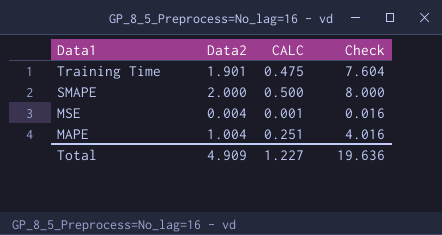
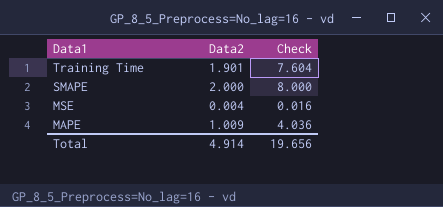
column CALC | formula: [Data2] * 0.25 -> none
MAPE | Data2: 1.004 -> 1.009
MAPE | Check: 4.016 -> 4.036
Total | Data2: 4.909 -> 4.914
Total | Check: 19.636 -> 19.656

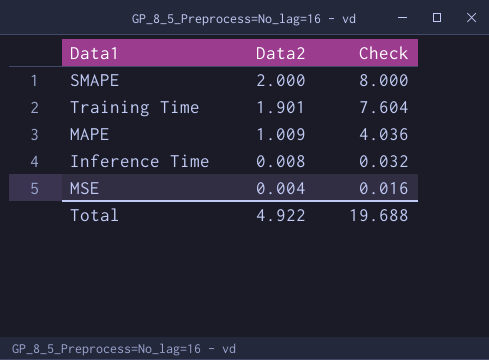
row order: Data1 descending -> Data2 descending
row Inference Time: none -> 0.008 | 0.032
Total | Data2: 4.914 -> 4.922
Total | Check: 19.656 -> 19.688

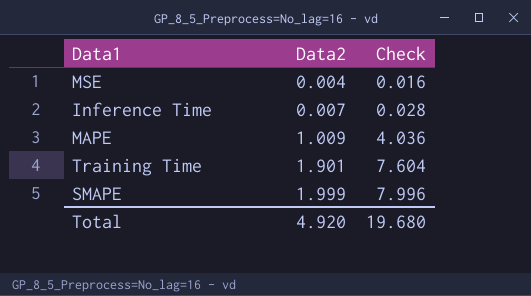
row order: Data2 descending -> Data2 ascending
Inference Time | Data2: 0.008 -> 0.007
Inference Time | Check: 0.032 -> 0.028
SMAPE | Data2: 2.000 -> 1.999
SMAPE | Check: 8.000 -> 7.996
Total | Data2: 4.922 -> 4.920
Total | Check: 19.688 -> 19.680

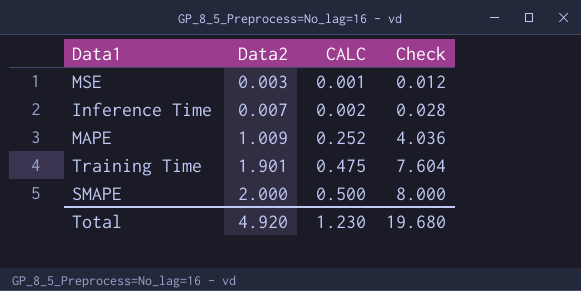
column CALC | formula: none -> [Data2] * 0.25
MSE | Data2: 0.004 -> 0.003
MSE | Check: 0.016 -> 0.012
SMAPE | Data2: 1.999 -> 2.000
SMAPE | Check: 7.996 -> 8.000

